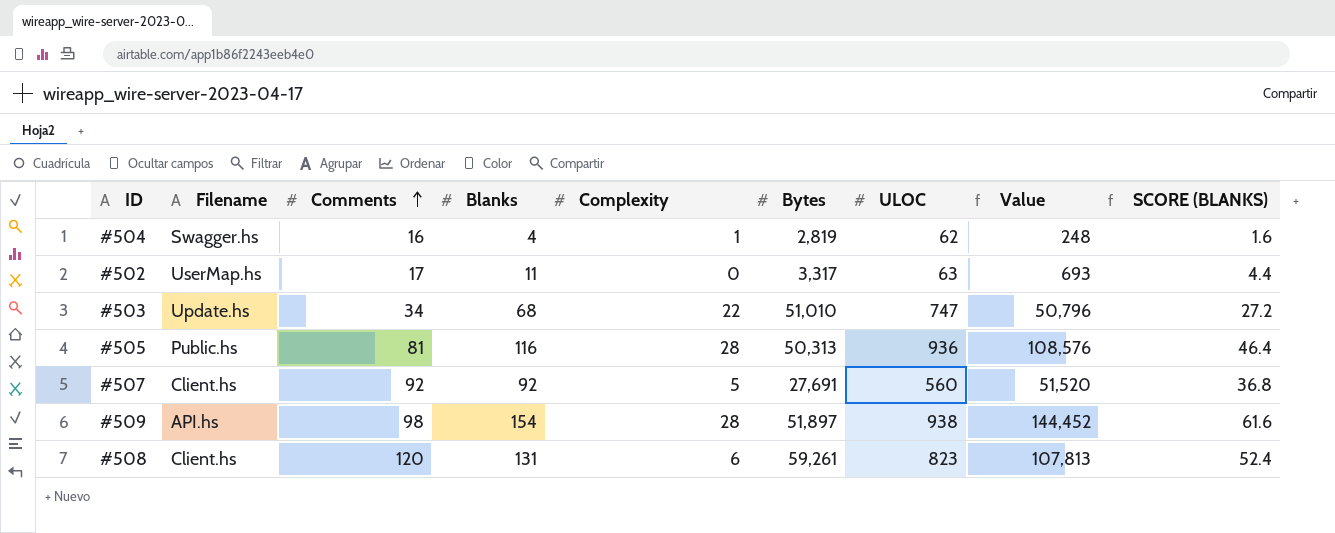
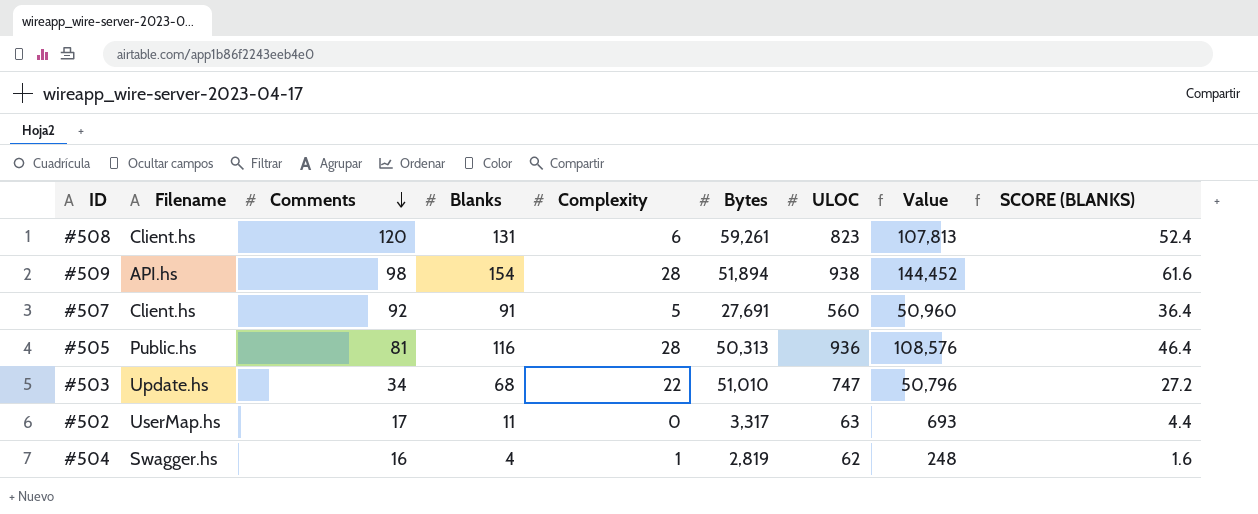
row order: Comments ascending -> Comments descending
#509 | Bytes: 51,897 -> 51,894
#507 | Blanks: 92 -> 91
#507 | Value: 51,520 -> 50,960
#507 | SCORE (BLANKS): 36.8 -> 36.4

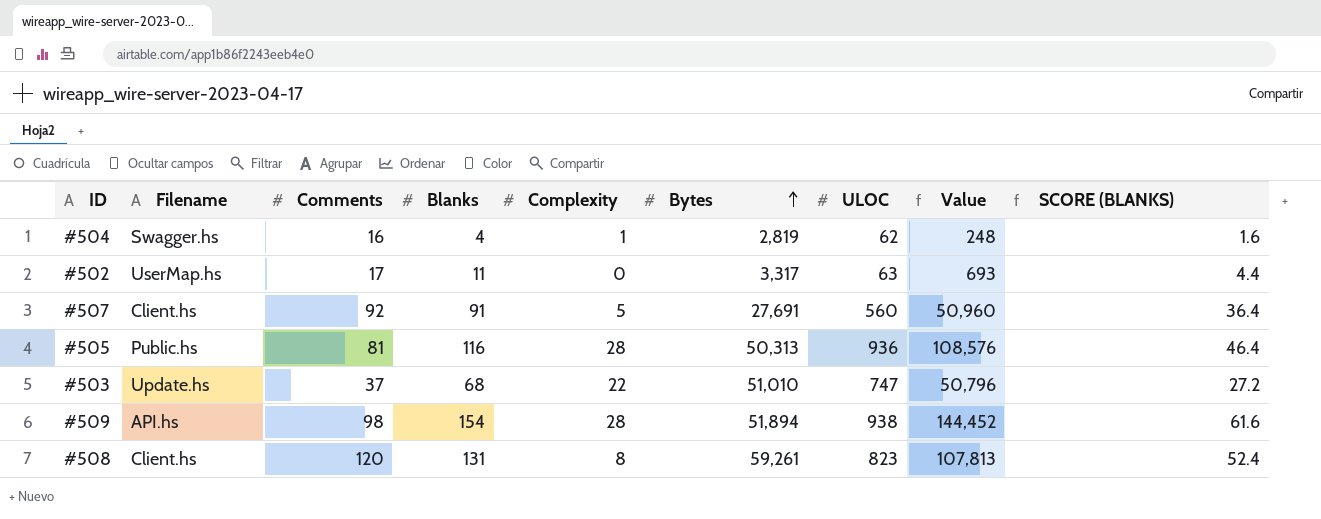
row order: Comments descending -> Bytes ascending
#503 | Comments: 34 -> 37
#508 | Complexity: 6 -> 8

